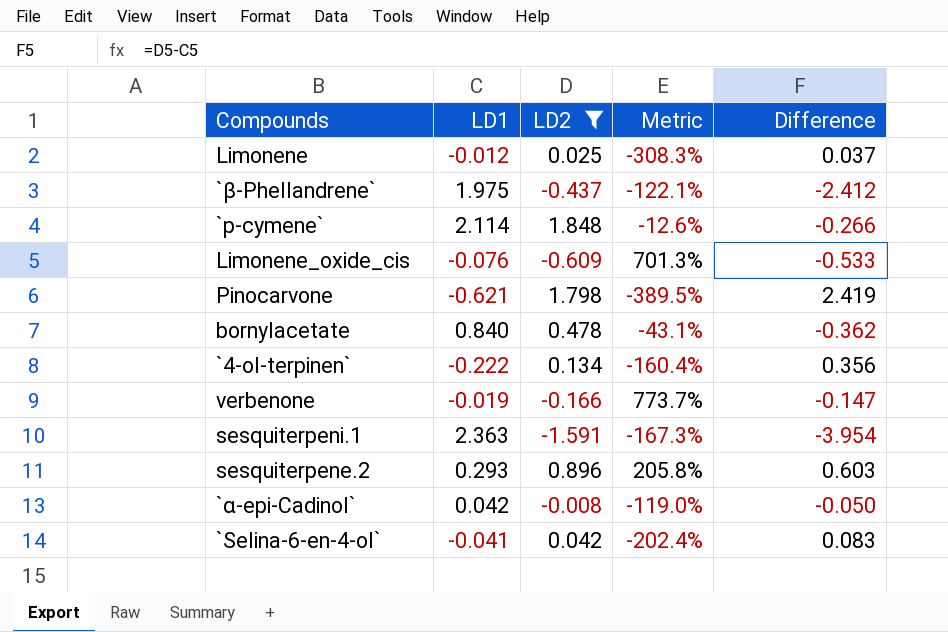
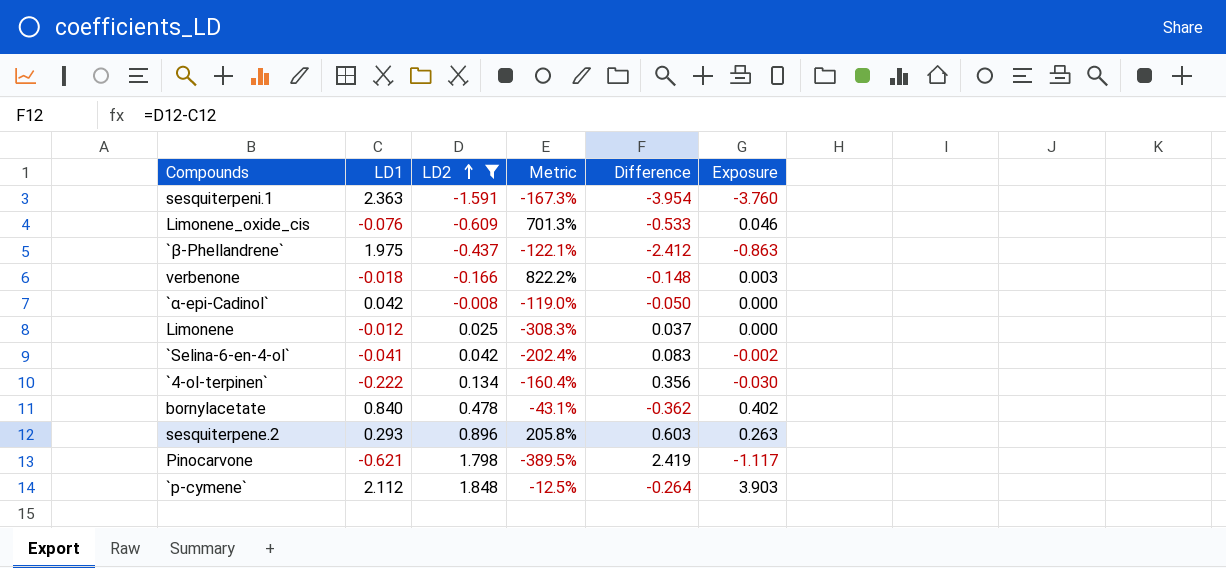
row order: none -> LD2 ascending
column Exposure | formula: none -> [LD1] * [LD2]
verbenone | LD1: -0.019 -> -0.018
verbenone | Metric: 773.7% -> 822.2%
verbenone | Difference: -0.147 -> -0.148
`p-cymene` | LD1: 2.114 -> 2.112
`p-cymene` | Metric: -12.6% -> -12.5%
`p-cymene` | Difference: -0.266 -> -0.264

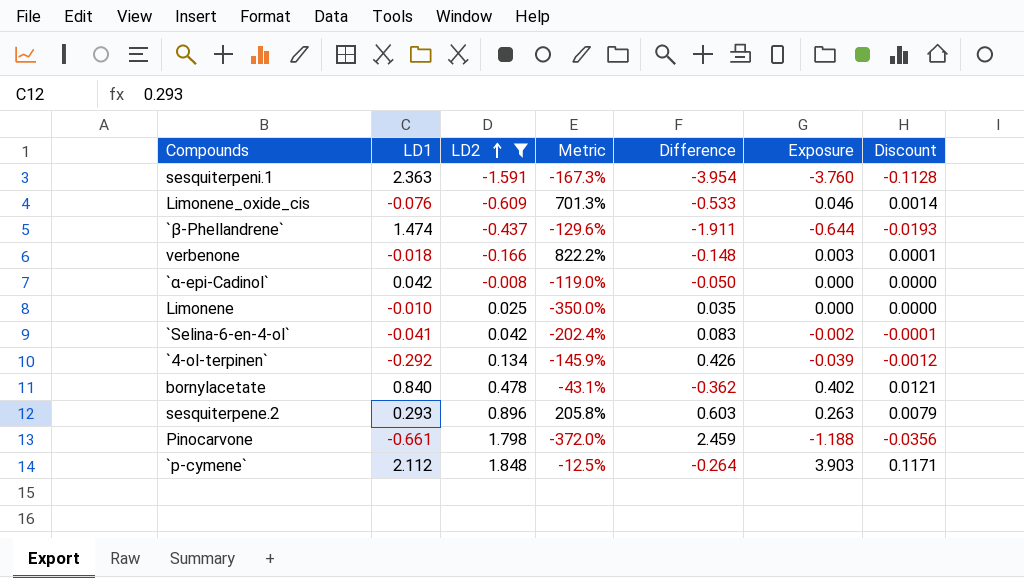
column Discount | formula: none -> [Exposure] * 0.03
`β-Phellandrene` | LD1: 1.975 -> 1.474
`β-Phellandrene` | Metric: -122.1% -> -129.6%
`β-Phellandrene` | Difference: -2.412 -> -1.911
`β-Phellandrene` | Exposure: -0.863 -> -0.644
Limonene | LD1: -0.012 -> -0.010
Limonene | Metric: -308.3% -> -350.0%
Limonene | Difference: 0.037 -> 0.035
`4-ol-terpinen` | LD1: -0.222 -> -0.292
`4-ol-terpinen` | Metric: -160.4% -> -145.9%
`4-ol-terpinen` | Difference: 0.356 -> 0.426
`4-ol-terpinen` | Exposure: -0.030 -> -0.039
Pinocarvone | LD1: -0.621 -> -0.661
Pinocarvone | Metric: -389.5% -> -372.0%
Pinocarvone | Difference: 2.419 -> 2.459
Pinocarvone | Exposure: -1.117 -> -1.188

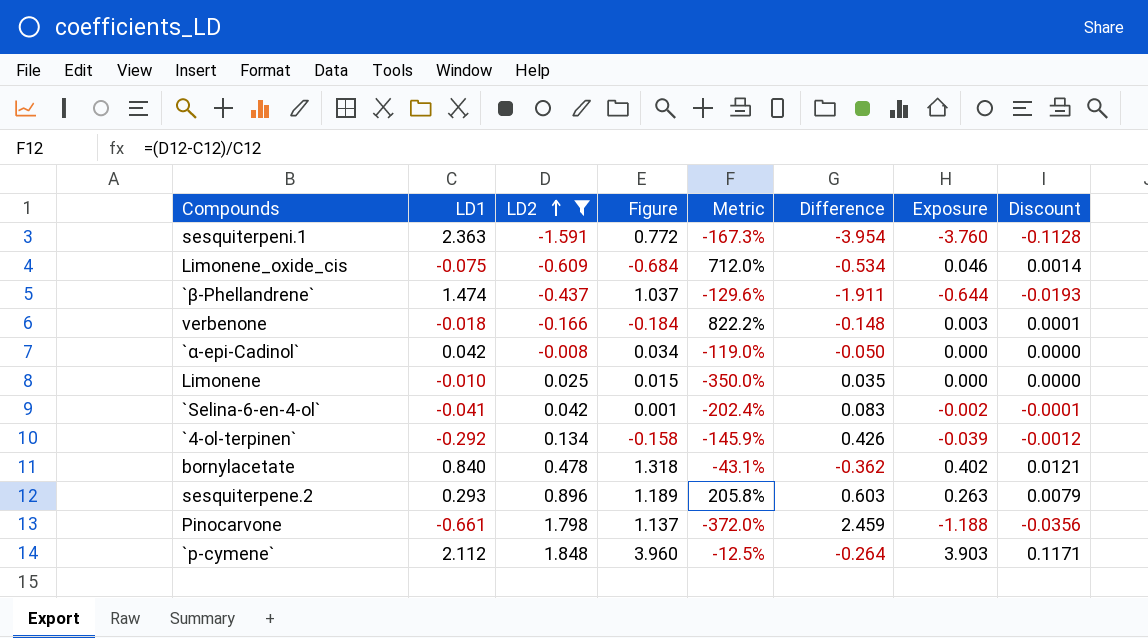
column Figure | formula: none -> [LD1] + [LD2]
Limonene_oxide_cis | LD1: -0.076 -> -0.075
Limonene_oxide_cis | Metric: 701.3% -> 712.0%
Limonene_oxide_cis | Difference: -0.533 -> -0.534

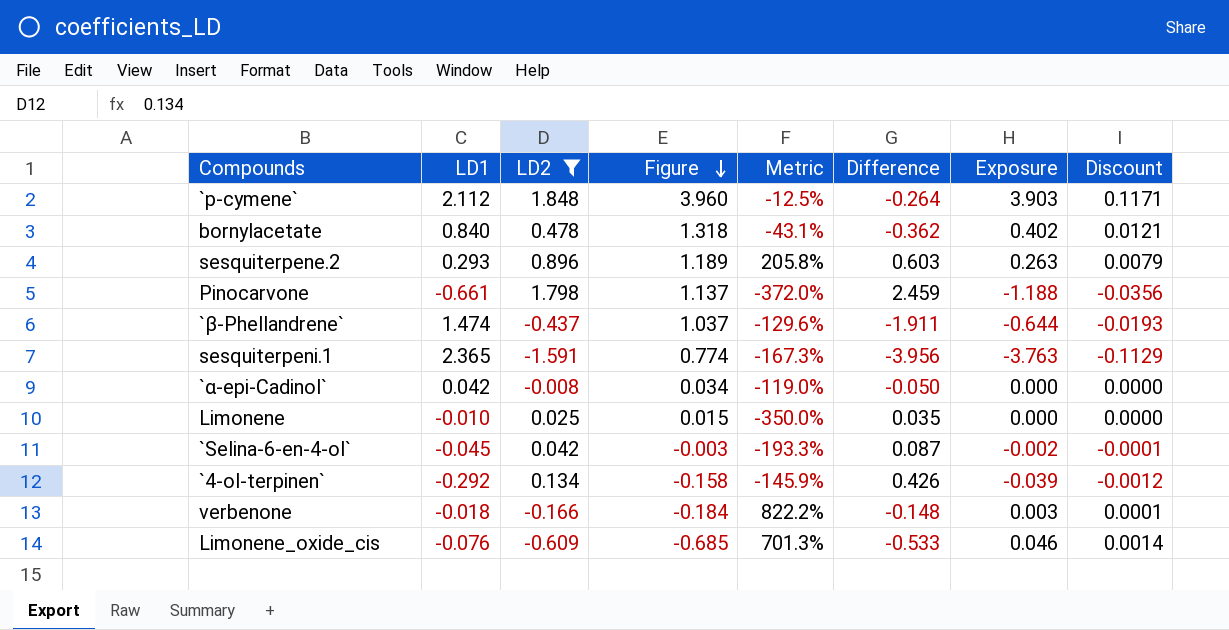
row order: LD2 ascending -> Figure descending
sesquiterpeni.1 | LD1: 2.363 -> 2.365
sesquiterpeni.1 | Figure: 0.772 -> 0.774
sesquiterpeni.1 | Difference: -3.954 -> -3.956
sesquiterpeni.1 | Exposure: -3.760 -> -3.763
sesquiterpeni.1 | Discount: -0.1128 -> -0.1129
`Selina-6-en-4-ol` | LD1: -0.041 -> -0.045
`Selina-6-en-4-ol` | Figure: 0.001 -> -0.003
`Selina-6-en-4-ol` | Metric: -202.4% -> -193.3%
`Selina-6-en-4-ol` | Difference: 0.083 -> 0.087
Limonene_oxide_cis | LD1: -0.075 -> -0.076
Limonene_oxide_cis | Figure: -0.684 -> -0.685
Limonene_oxide_cis | Metric: 712.0% -> 701.3%
Limonene_oxide_cis | Difference: -0.534 -> -0.533

